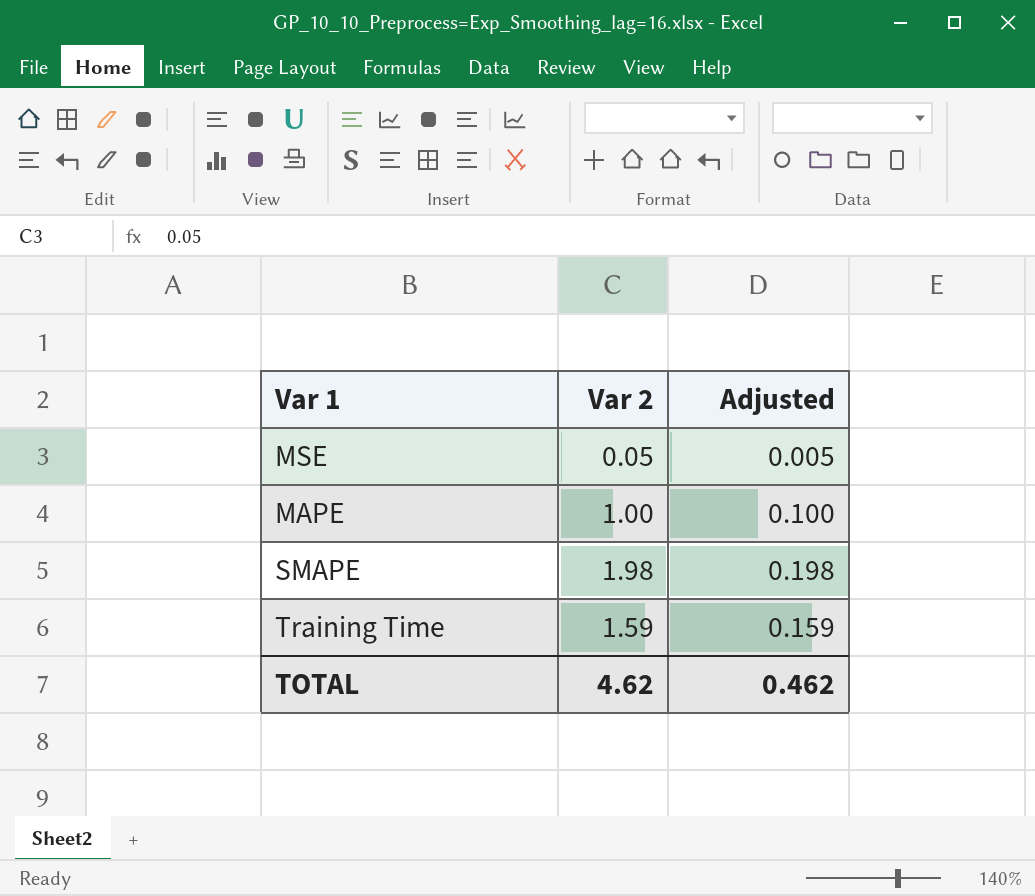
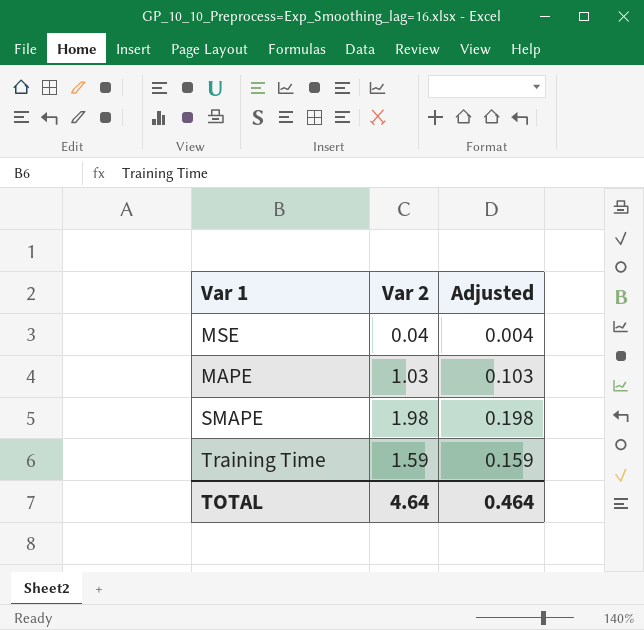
MSE | Var 2: 0.05 -> 0.04
MSE | Adjusted: 0.005 -> 0.004
MAPE | Var 2: 1.00 -> 1.03
MAPE | Adjusted: 0.100 -> 0.103
TOTAL | Var 2: 4.62 -> 4.64
TOTAL | Adjusted: 0.462 -> 0.464

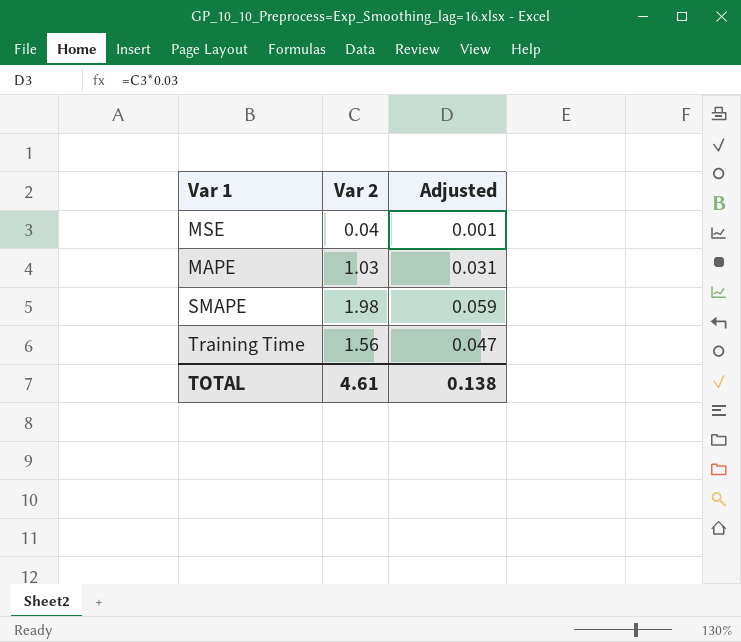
column Adjusted | formula: [Var 2] * 0.1 -> [Var 2] * 0.03
Training Time | Var 2: 1.59 -> 1.56
TOTAL | Var 2: 4.64 -> 4.61
TOTAL | Adjusted: 0.464 -> 0.138

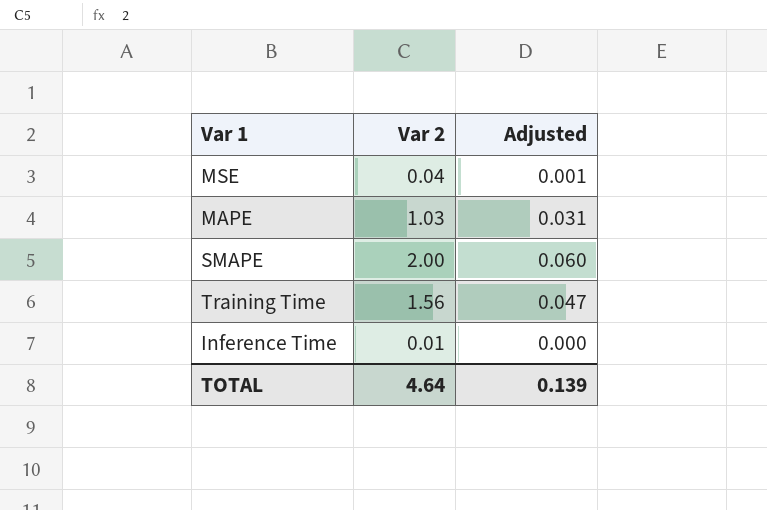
SMAPE | Var 2: 1.98 -> 2.00
SMAPE | Adjusted: 0.059 -> 0.060
row Inference Time: none -> 0.01 | 0.000
TOTAL | Var 2: 4.61 -> 4.64
TOTAL | Adjusted: 0.138 -> 0.139

